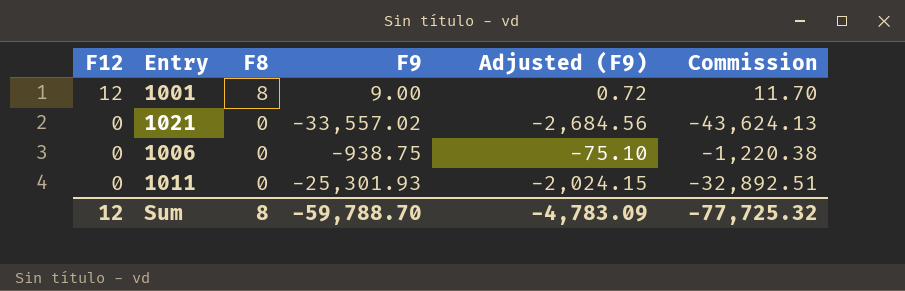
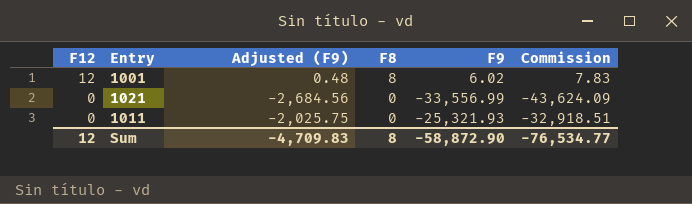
column Adjusted (F9) | position: 5 -> 3
row 1006: 0 | 0 | -938.75 | -75.10 | -1,220.38 -> none
1001 | Adjusted (F9): 0.72 -> 0.48
1001 | F9: 9.00 -> 6.02
1001 | Commission: 11.70 -> 7.83
1021 | F9: -33,557.02 -> -33,556.99
1021 | Commission: -43,624.13 -> -43,624.09
1011 | Adjusted (F9): -2,024.15 -> -2,025.75
1011 | F9: -25,301.93 -> -25,321.93
1011 | Commission: -32,892.51 -> -32,918.51
Sum | Adjusted (F9): -4,783.09 -> -4,709.83
Sum | F9: -59,788.70 -> -58,872.90
Sum | Commission: -77,725.32 -> -76,534.77

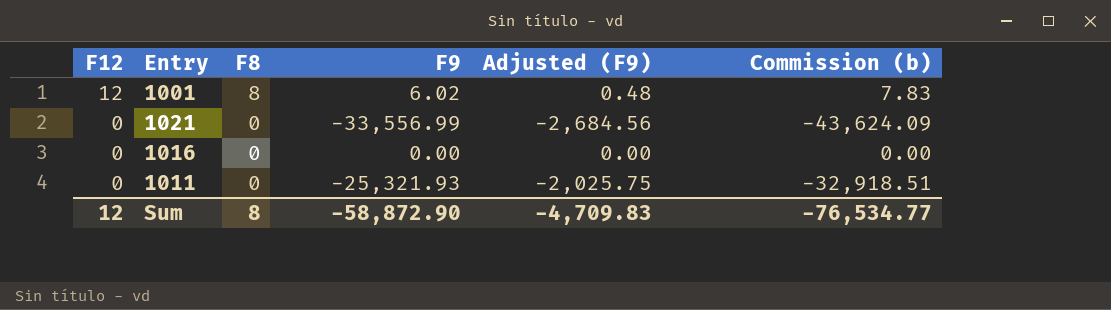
column Adjusted (F9) | position: 3 -> 5
column name: Commission -> Commission (b)
row 1016: none -> 0 | 0 | 0.00 | 0.00 | 0.00

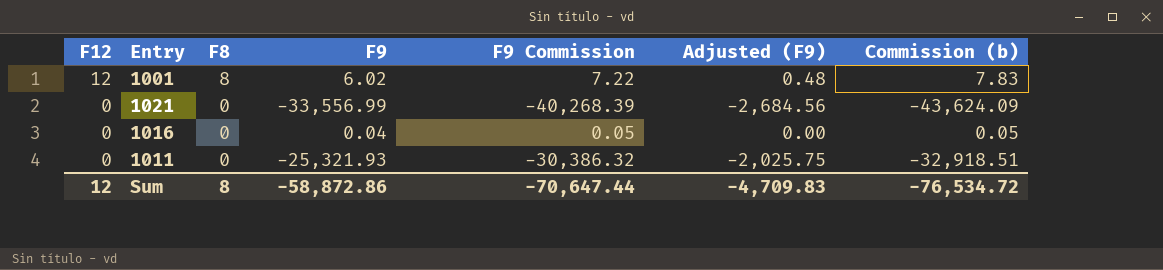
column F9 Commission | formula: none -> [F9] * 1.2
1016 | F9: 0.00 -> 0.04
1016 | Commission (b): 0.00 -> 0.05
Sum | F9: -58,872.90 -> -58,872.86
Sum | Commission (b): -76,534.77 -> -76,534.72

